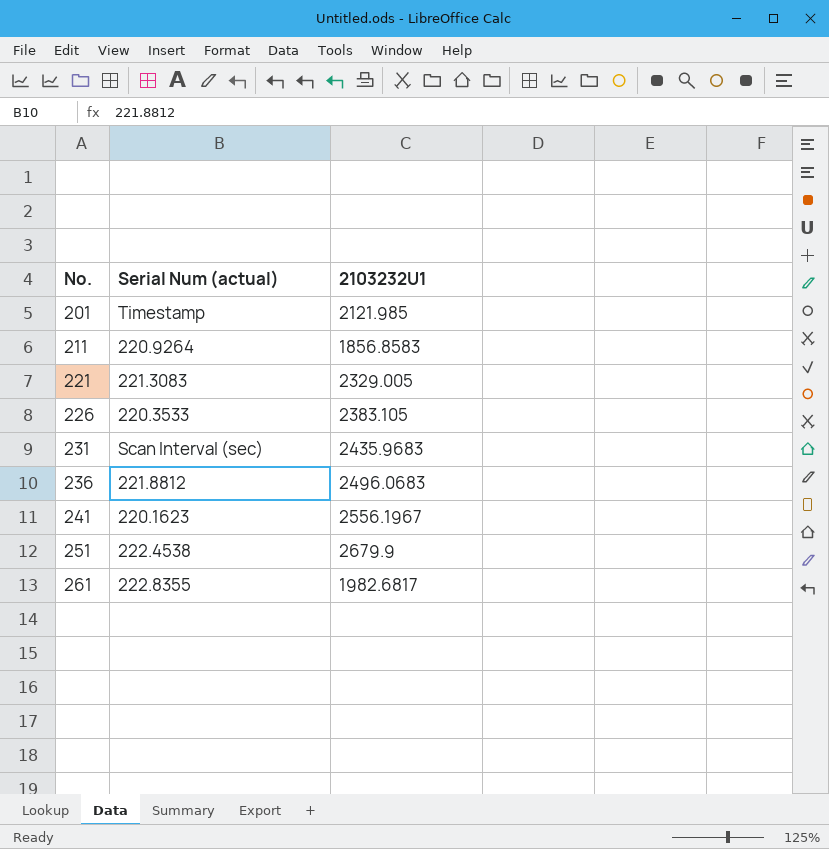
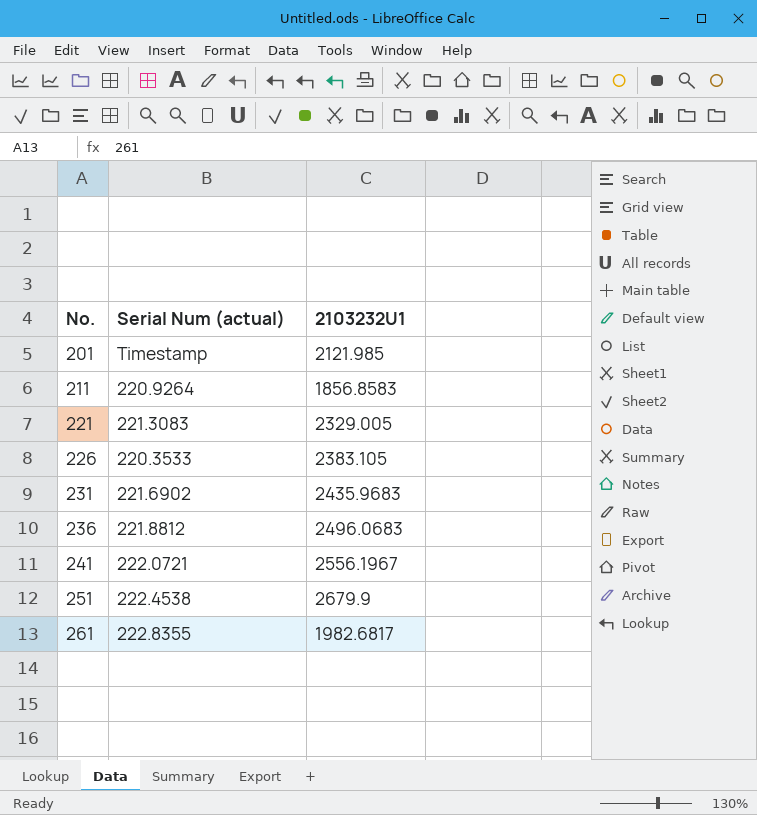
231 | Serial Num (actual): Scan Interval (sec) -> 221.6902
241 | Serial Num (actual): 220.1623 -> 222.0721

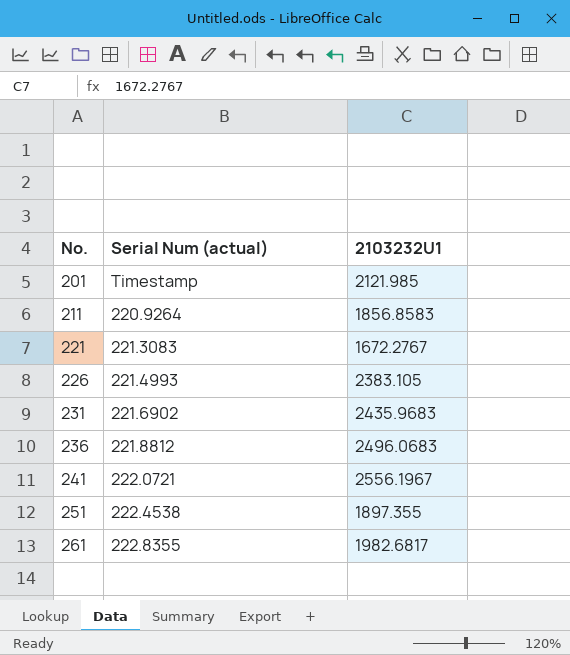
221 | 2103232U1: 2329.005 -> 1672.2767
226 | Serial Num (actual): 220.3533 -> 221.4993
251 | 2103232U1: 2679.9 -> 1897.355

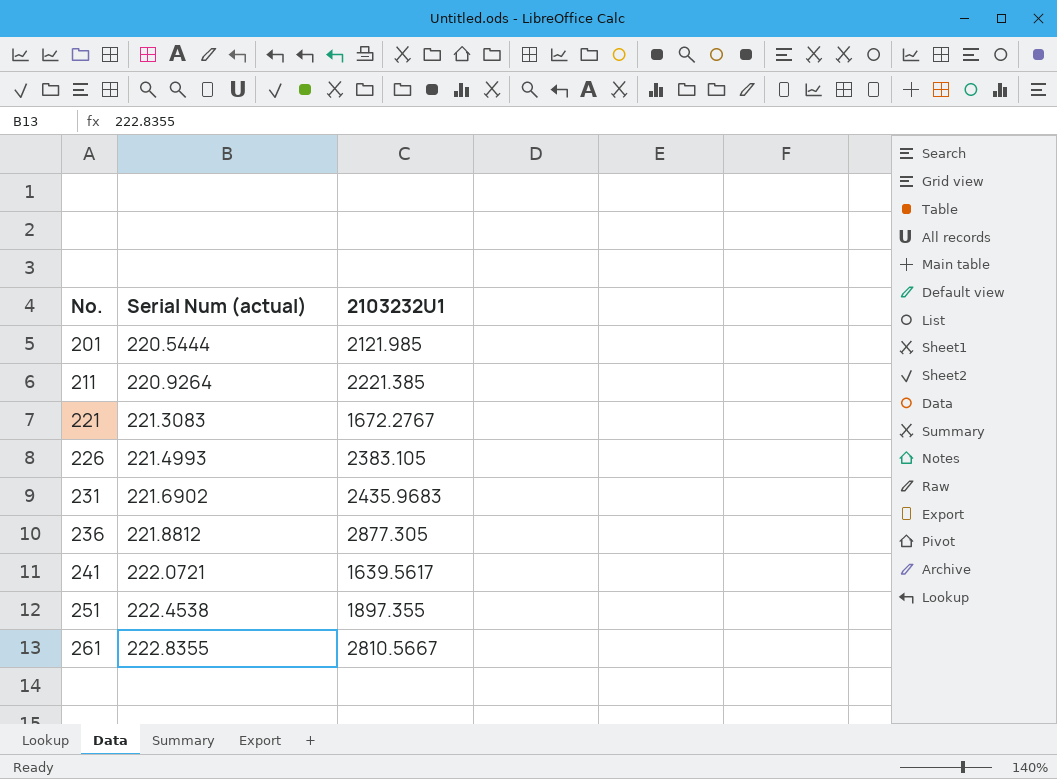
201 | Serial Num (actual): Timestamp -> 220.5444
211 | 2103232U1: 1856.8583 -> 2221.385
236 | 2103232U1: 2496.0683 -> 2877.305
241 | 2103232U1: 2556.1967 -> 1639.5617
261 | 2103232U1: 1982.6817 -> 2810.5667

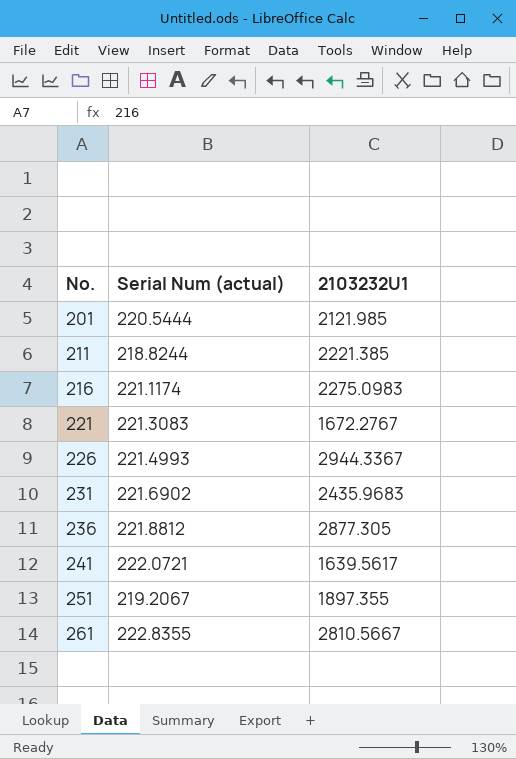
211 | Serial Num (actual): 220.9264 -> 218.8244
row 216: none -> 221.1174 | 2275.0983
226 | 2103232U1: 2383.105 -> 2944.3367
251 | Serial Num (actual): 222.4538 -> 219.2067

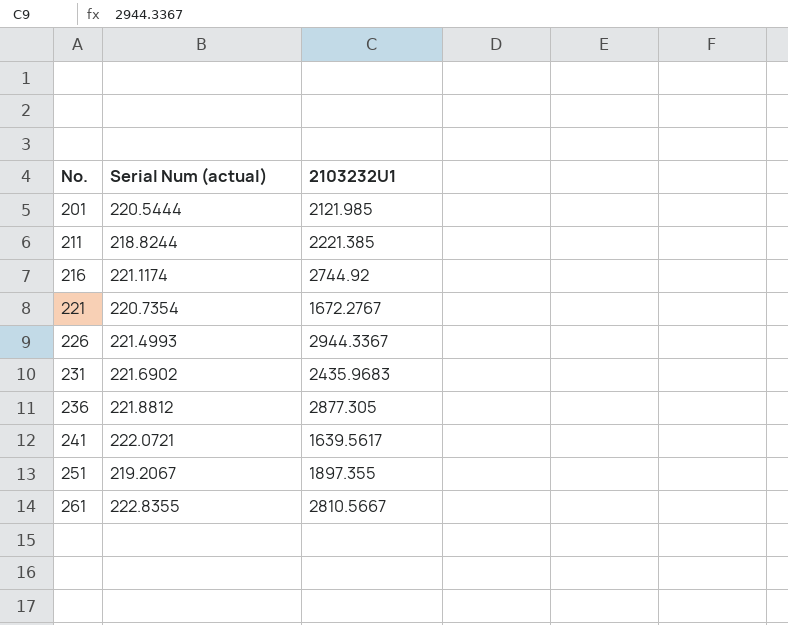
216 | 2103232U1: 2275.0983 -> 2744.92
221 | Serial Num (actual): 221.3083 -> 220.7354

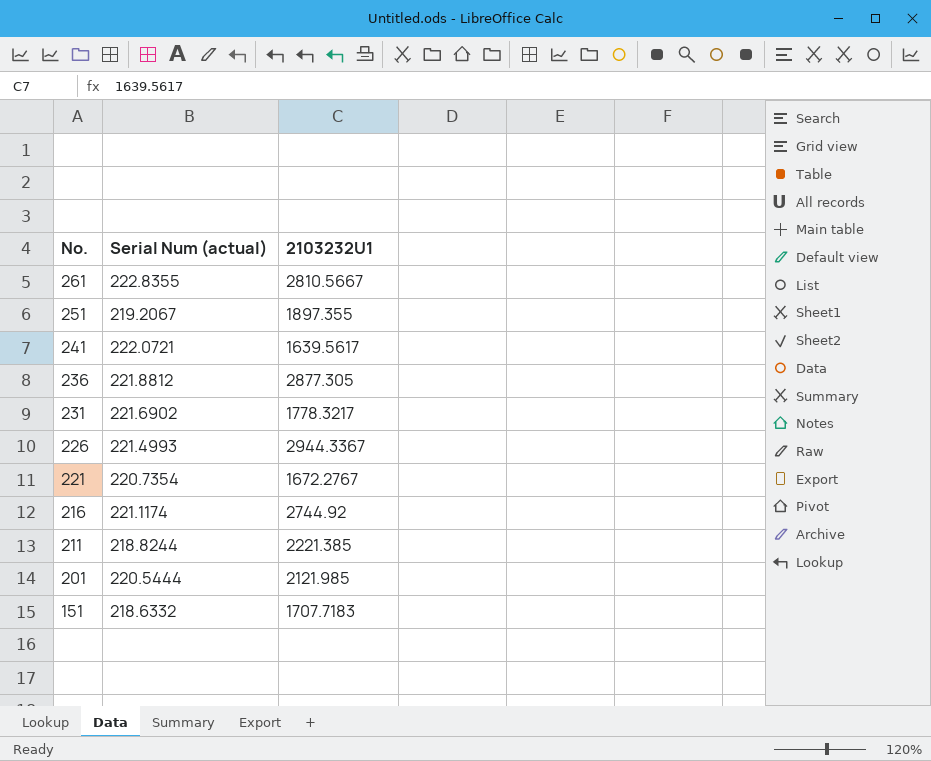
row order: No. ascending -> No. descending
231 | 2103232U1: 2435.9683 -> 1778.3217
row 151: none -> 218.6332 | 1707.7183

